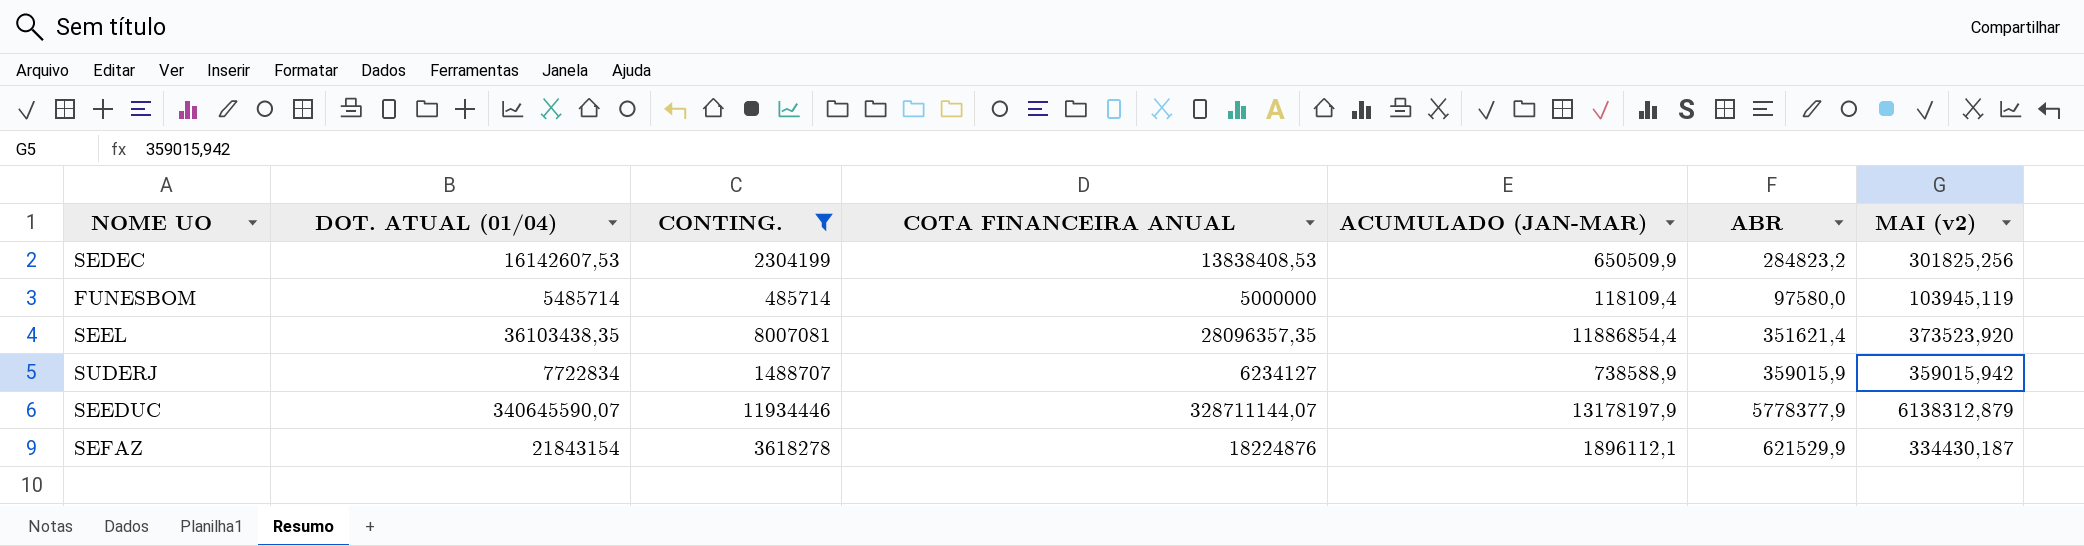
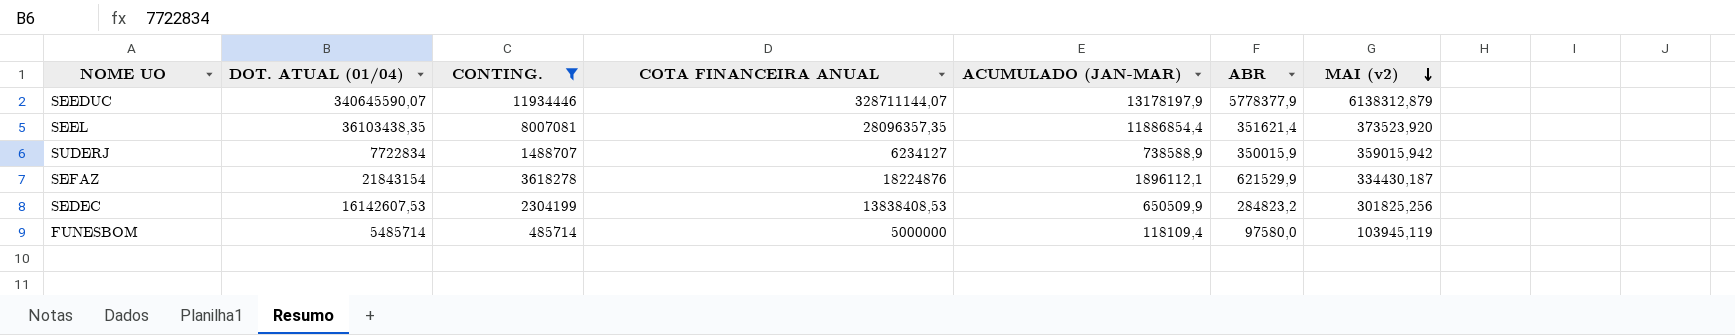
row order: none -> MAI (v2) descending
SUDERJ | ABR: 359015,9 -> 350015,9

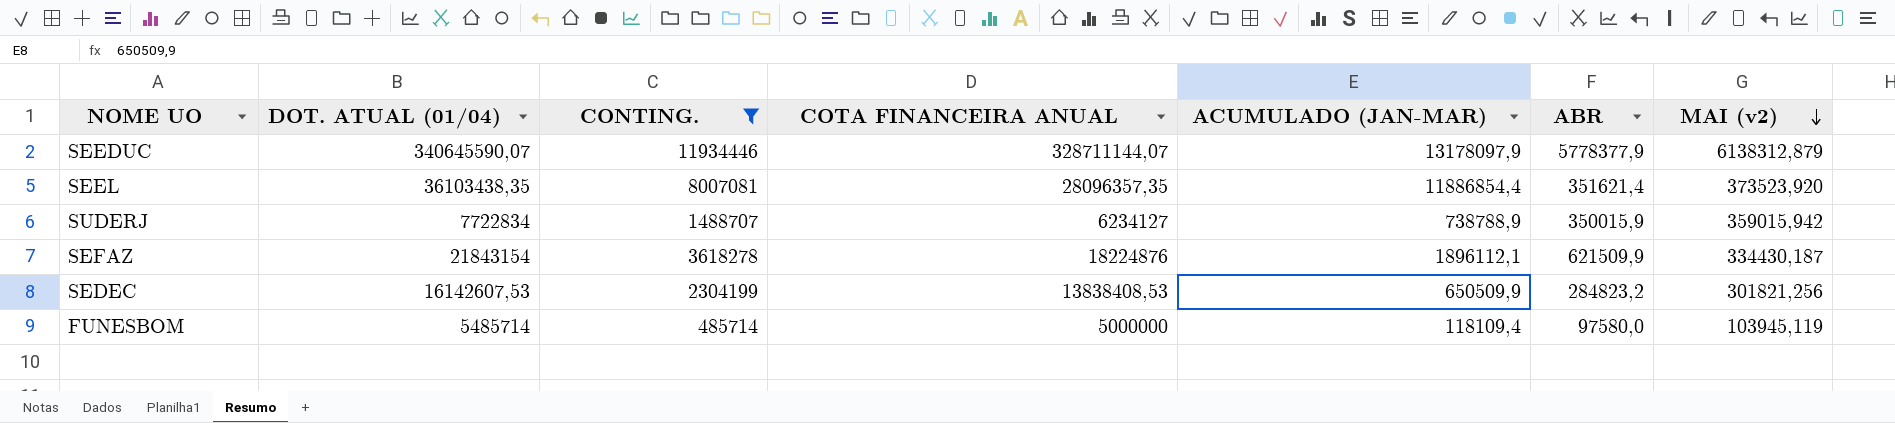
SEEDUC | ACUMULADO (JAN-MAR): 13178197,9 -> 13178097,9
SUDERJ | ACUMULADO (JAN-MAR): 738588,9 -> 738788,9
SEFAZ | ABR: 621529,9 -> 621509,9
SEDEC | MAI (v2): 301825,256 -> 301821,256

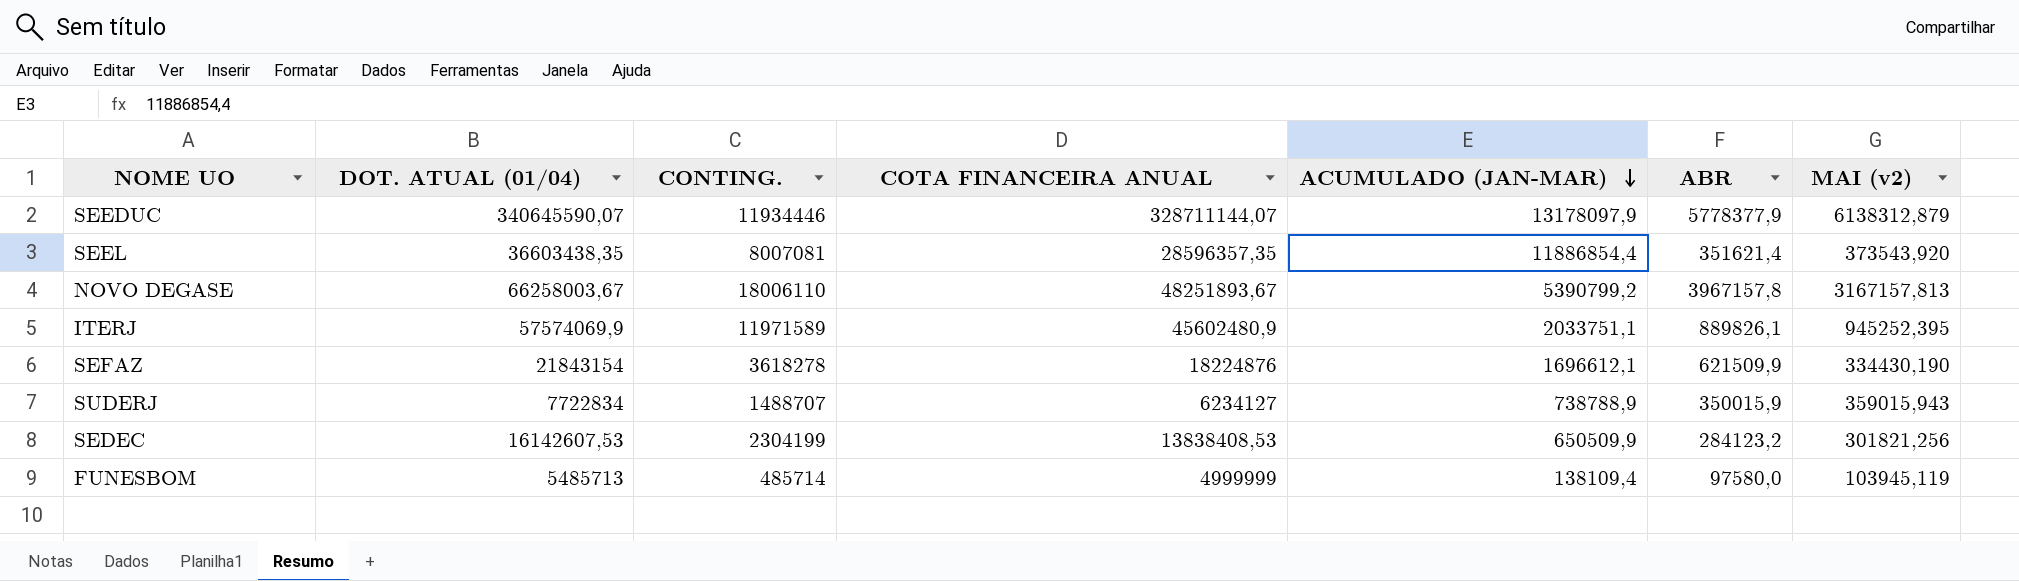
filter: CONTING. <= 11934446 -> none
row order: MAI (v2) descending -> ACUMULADO (JAN-MAR) descending
SEEL | DOT. ATUAL (01/04): 36103438,35 -> 36603438,35
SEEL | COTA FINANCEIRA ANUAL: 28096357,35 -> 28596357,35
SEEL | MAI (v2): 373523,920 -> 373543,920
SEFAZ | ACUMULADO (JAN-MAR): 1896112,1 -> 1696612,1
SEFAZ | MAI (v2): 334430,187 -> 334430,190
SUDERJ | MAI (v2): 359015,942 -> 359015,943
SEDEC | ABR: 284823,2 -> 284123,2
FUNESBOM | DOT. ATUAL (01/04): 5485714 -> 5485713
FUNESBOM | COTA FINANCEIRA ANUAL: 5000000 -> 4999999
FUNESBOM | ACUMULADO (JAN-MAR): 118109,4 -> 138109,4

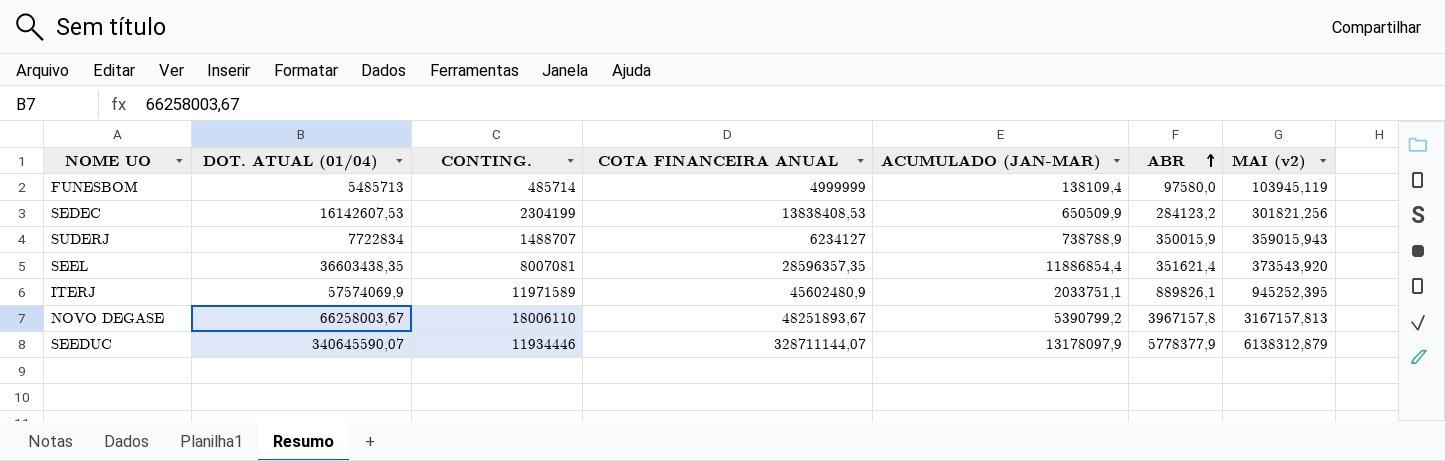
row order: ACUMULADO (JAN-MAR) descending -> ABR ascending
row SEFAZ: 21843154 | 3618278 | 18224876 | 1696612,1 | 621509,9 | 334430,190 -> none

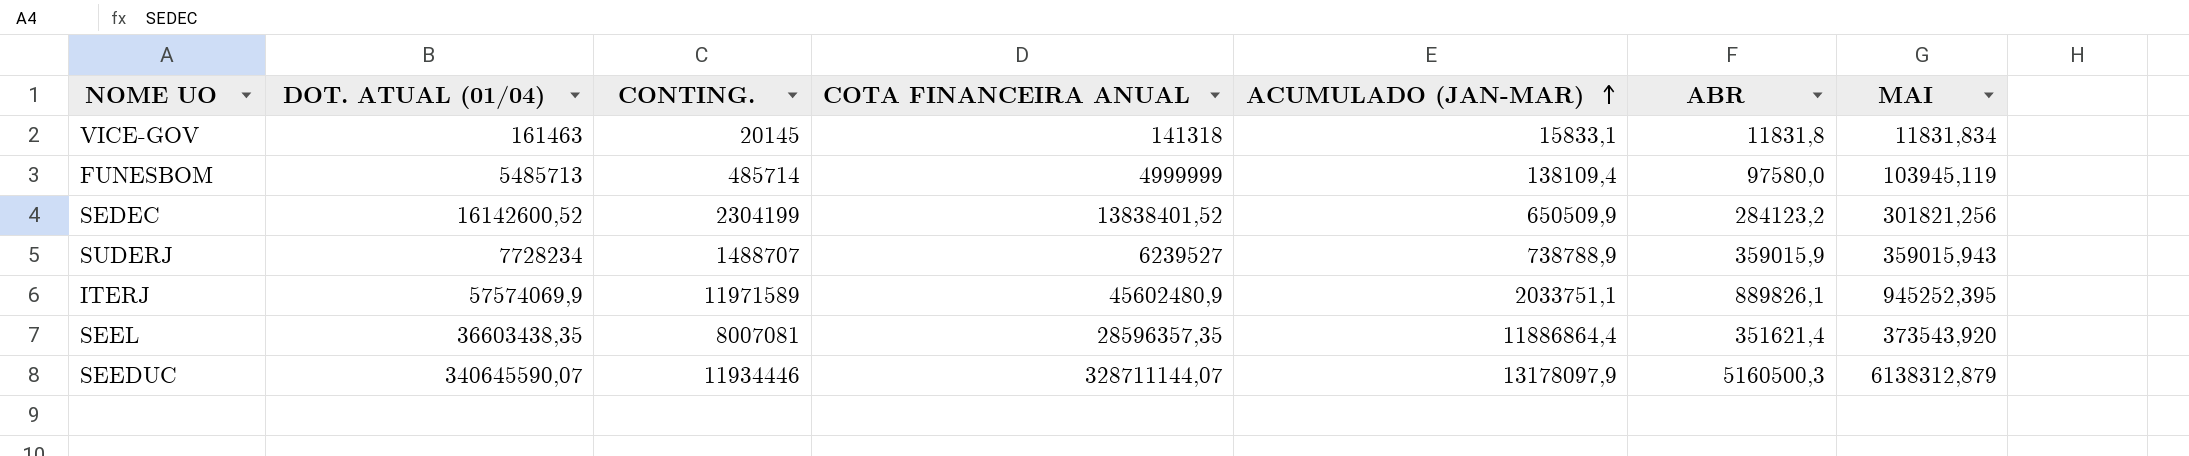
row order: ABR ascending -> ACUMULADO (JAN-MAR) ascending
column name: MAI (v2) -> MAI
row NOVO DEGASE: 66258003,67 | 18006110 | 48251893,67 | 5390799,2 | 3967157,8 | 3167157,813 -> none
row VICE-GOV: none -> 161463 | 20145 | 141318 | 15833,1 | 11831,8 | 11831,834
SEDEC | DOT. ATUAL (01/04): 16142607,53 -> 16142600,52
SEDEC | COTA FINANCEIRA ANUAL: 13838408,53 -> 13838401,52
SUDERJ | DOT. ATUAL (01/04): 7722834 -> 7728234
SUDERJ | COTA FINANCEIRA ANUAL: 6234127 -> 6239527
SUDERJ | ABR: 350015,9 -> 359015,9
SEEL | ACUMULADO (JAN-MAR): 11886854,4 -> 11886864,4
SEEDUC | ABR: 5778377,9 -> 5160500,3

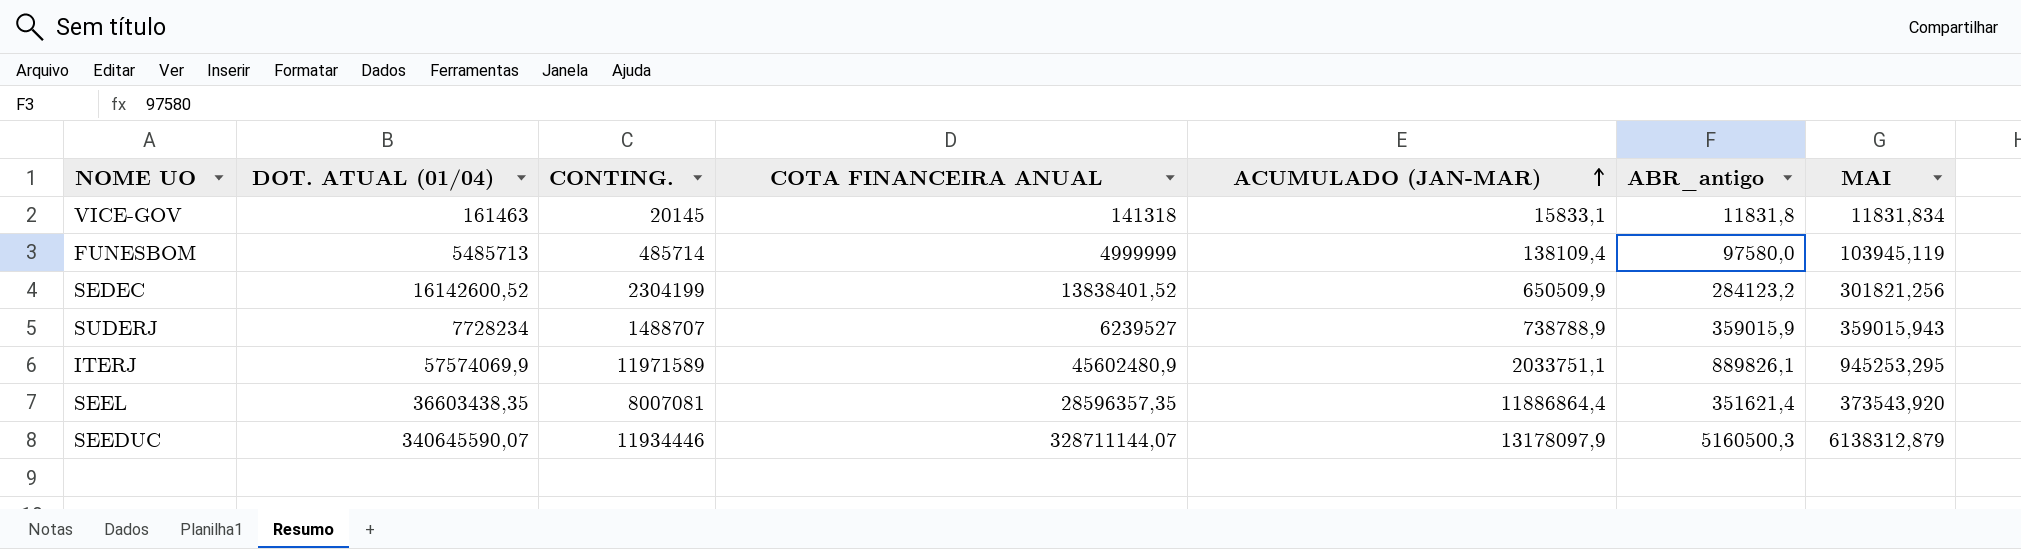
column name: ABR -> ABR_antigo
ITERJ | MAI: 945252,395 -> 945253,295

